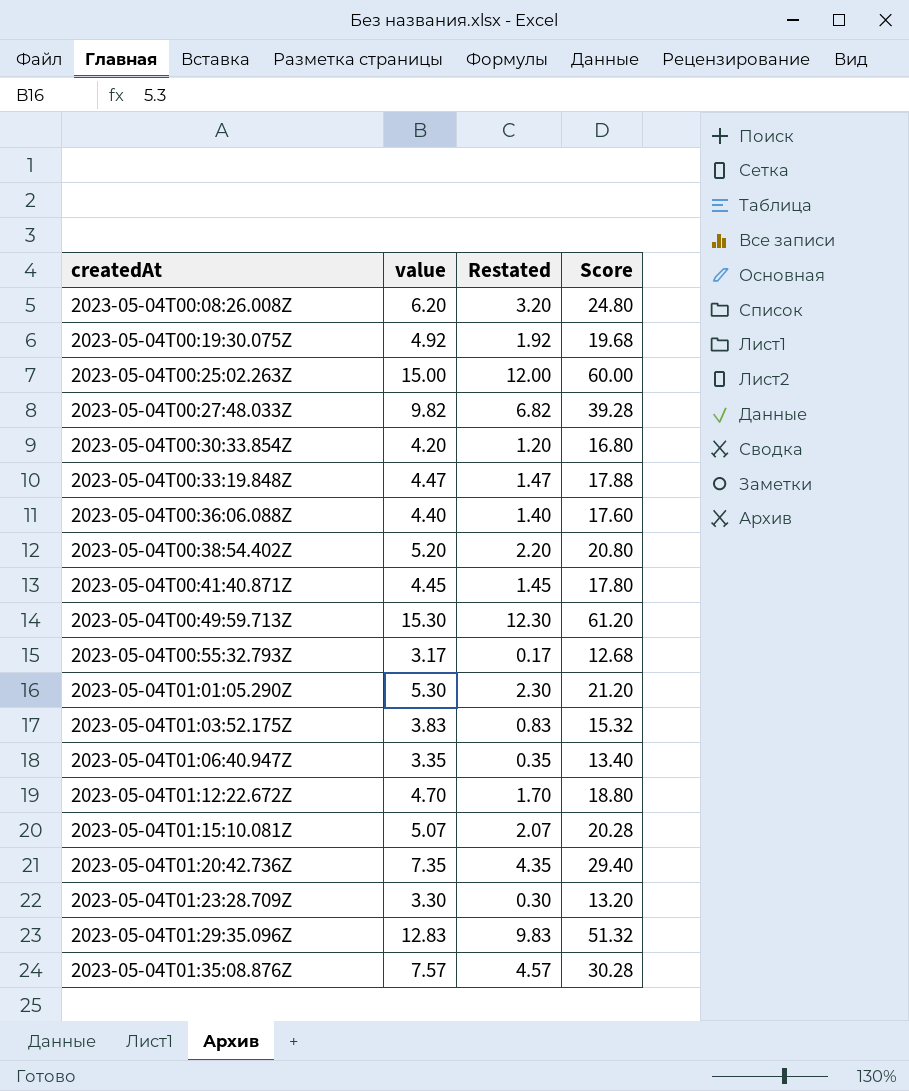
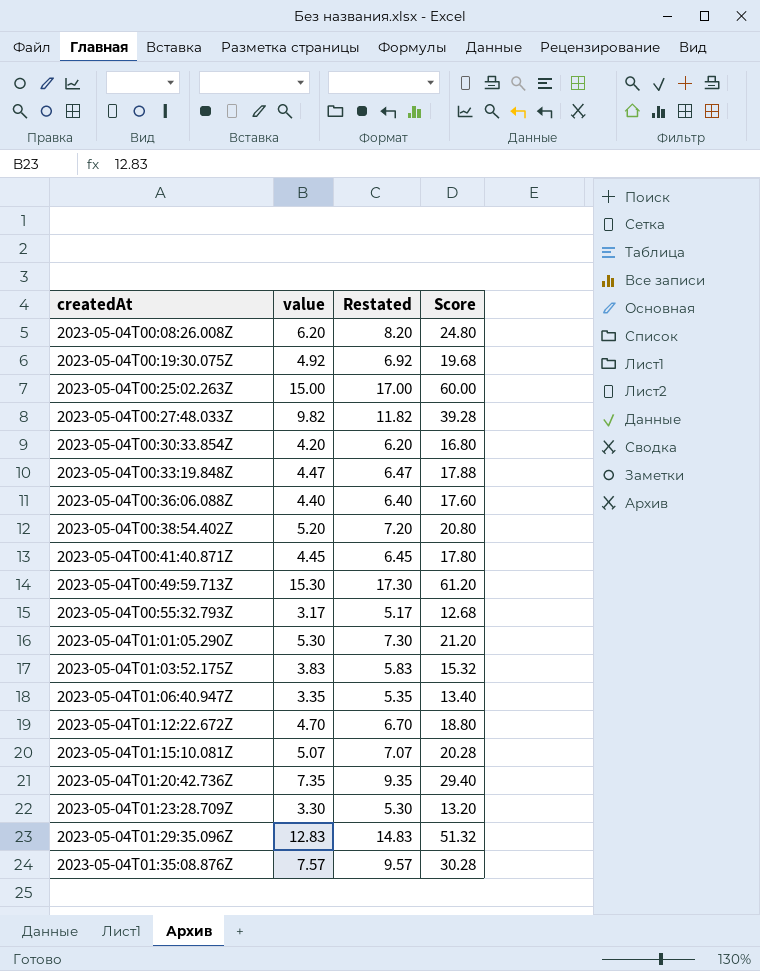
column Restated | formula: [value] - 3 -> [value] + 2

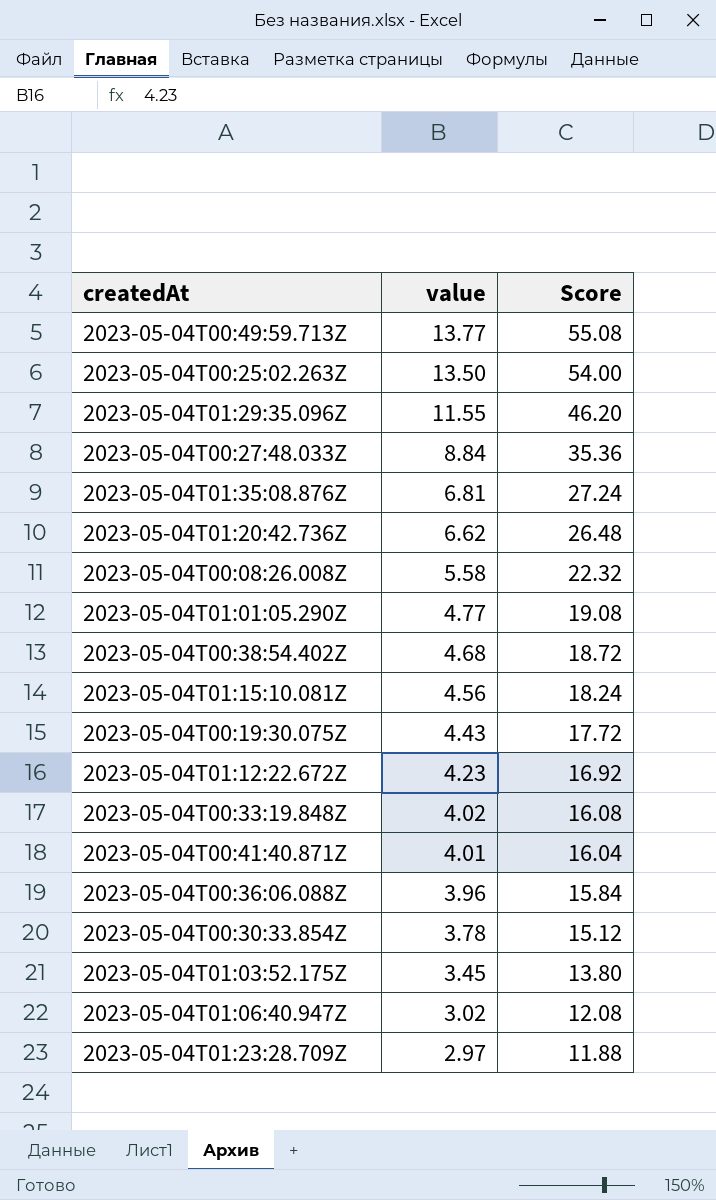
row order: createdAt ascending -> value descending
column Restated | formula: [value] + 2 -> none
row 2023-05-04T00:55:32.793Z: 3.17 | 5.17 | 12.68 -> none
2023-05-04T00:49:59.713Z | value: 15.30 -> 13.77
2023-05-04T00:49:59.713Z | Score: 61.20 -> 55.08
2023-05-04T00:25:02.263Z | value: 15.00 -> 13.50
2023-05-04T00:25:02.263Z | Score: 60.00 -> 54.00
2023-05-04T01:29:35.096Z | value: 12.83 -> 11.55
2023-05-04T01:29:35.096Z | Score: 51.32 -> 46.20
2023-05-04T00:27:48.033Z | value: 9.82 -> 8.84
2023-05-04T00:27:48.033Z | Score: 39.28 -> 35.36
2023-05-04T01:35:08.876Z | value: 7.57 -> 6.81
2023-05-04T01:35:08.876Z | Score: 30.28 -> 27.24
2023-05-04T01:20:42.736Z | value: 7.35 -> 6.62
2023-05-04T01:20:42.736Z | Score: 29.40 -> 26.48
2023-05-04T00:08:26.008Z | value: 6.20 -> 5.58
2023-05-04T00:08:26.008Z | Score: 24.80 -> 22.32
2023-05-04T01:01:05.290Z | value: 5.30 -> 4.77
2023-05-04T01:01:05.290Z | Score: 21.20 -> 19.08
2023-05-04T00:38:54.402Z | value: 5.20 -> 4.68
2023-05-04T00:38:54.402Z | Score: 20.80 -> 18.72
2023-05-04T01:15:10.081Z | value: 5.07 -> 4.56
2023-05-04T01:15:10.081Z | Score: 20.28 -> 18.24
2023-05-04T00:19:30.075Z | value: 4.92 -> 4.43
2023-05-04T00:19:30.075Z | Score: 19.68 -> 17.72
2023-05-04T01:12:22.672Z | value: 4.70 -> 4.23
2023-05-04T01:12:22.672Z | Score: 18.80 -> 16.92
2023-05-04T00:33:19.848Z | value: 4.47 -> 4.02
2023-05-04T00:33:19.848Z | Score: 17.88 -> 16.08
2023-05-04T00:41:40.871Z | value: 4.45 -> 4.01
2023-05-04T00:41:40.871Z | Score: 17.80 -> 16.04
2023-05-04T00:36:06.088Z | value: 4.40 -> 3.96
2023-05-04T00:36:06.088Z | Score: 17.60 -> 15.84
2023-05-04T00:30:33.854Z | value: 4.20 -> 3.78
2023-05-04T00:30:33.854Z | Score: 16.80 -> 15.12
2023-05-04T01:03:52.175Z | value: 3.83 -> 3.45
2023-05-04T01:03:52.175Z | Score: 15.32 -> 13.80
2023-05-04T01:06:40.947Z | value: 3.35 -> 3.02
2023-05-04T01:06:40.947Z | Score: 13.40 -> 12.08
2023-05-04T01:23:28.709Z | value: 3.30 -> 2.97
2023-05-04T01:23:28.709Z | Score: 13.20 -> 11.88

